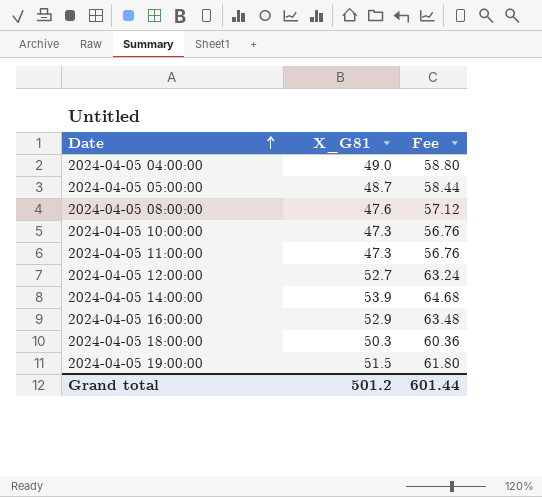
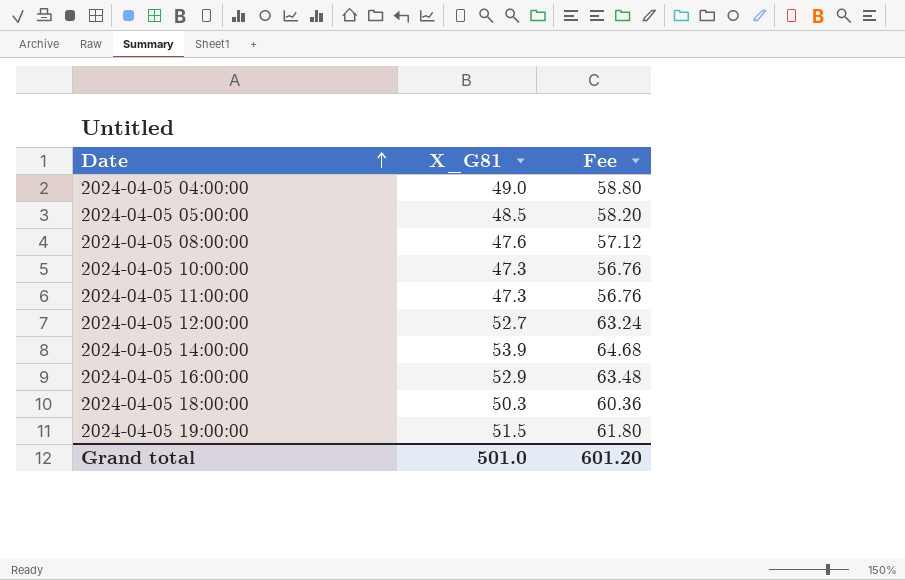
2024-04-05 05:00:00 | X_G81: 48.7 -> 48.5
2024-04-05 05:00:00 | Fee: 58.44 -> 58.20
Grand total | X_G81: 501.2 -> 501.0
Grand total | Fee: 601.44 -> 601.20

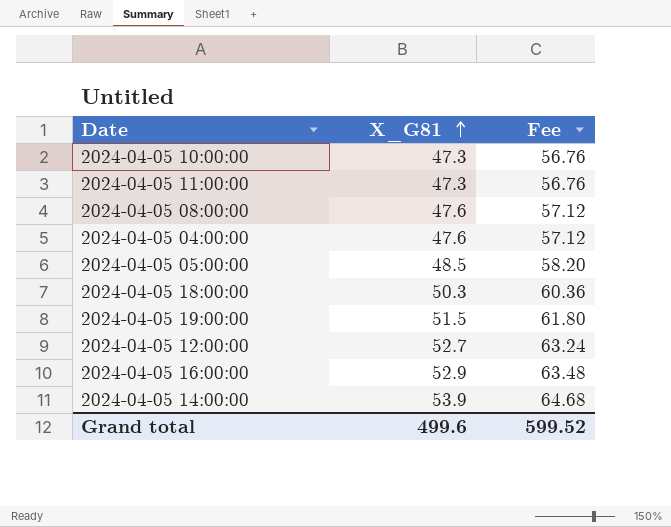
row order: Date ascending -> X_G81 ascending
2024-04-05 04:00:00 | X_G81: 49.0 -> 47.6
2024-04-05 04:00:00 | Fee: 58.80 -> 57.12
Grand total | X_G81: 501.0 -> 499.6
Grand total | Fee: 601.20 -> 599.52

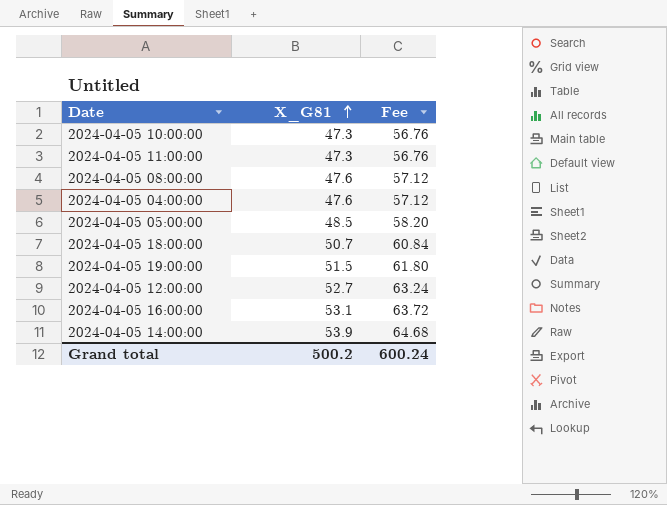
2024-04-05 18:00:00 | X_G81: 50.3 -> 50.7
2024-04-05 18:00:00 | Fee: 60.36 -> 60.84
2024-04-05 16:00:00 | X_G81: 52.9 -> 53.1
2024-04-05 16:00:00 | Fee: 63.48 -> 63.72
Grand total | X_G81: 499.6 -> 500.2
Grand total | Fee: 599.52 -> 600.24

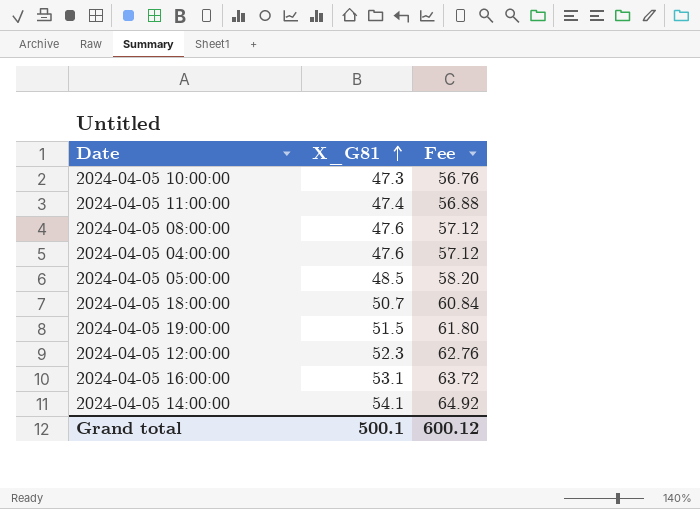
2024-04-05 11:00:00 | X_G81: 47.3 -> 47.4
2024-04-05 11:00:00 | Fee: 56.76 -> 56.88
2024-04-05 12:00:00 | X_G81: 52.7 -> 52.3
2024-04-05 12:00:00 | Fee: 63.24 -> 62.76
2024-04-05 14:00:00 | X_G81: 53.9 -> 54.1
2024-04-05 14:00:00 | Fee: 64.68 -> 64.92
Grand total | X_G81: 500.2 -> 500.1
Grand total | Fee: 600.24 -> 600.12

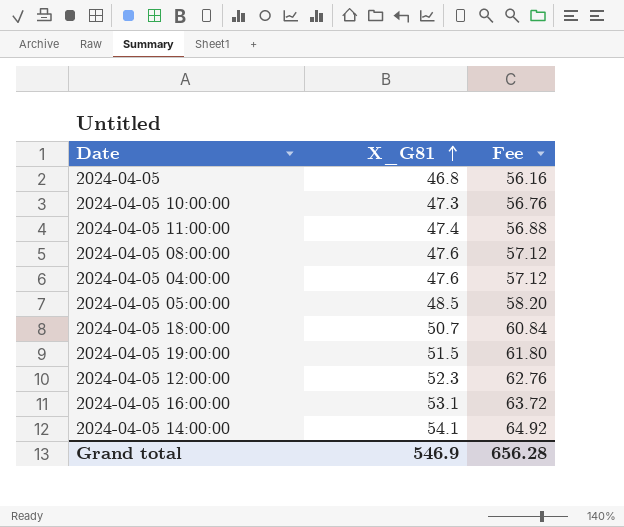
row 2024-04-05: none -> 46.8 | 56.16
Grand total | X_G81: 500.1 -> 546.9
Grand total | Fee: 600.12 -> 656.28

